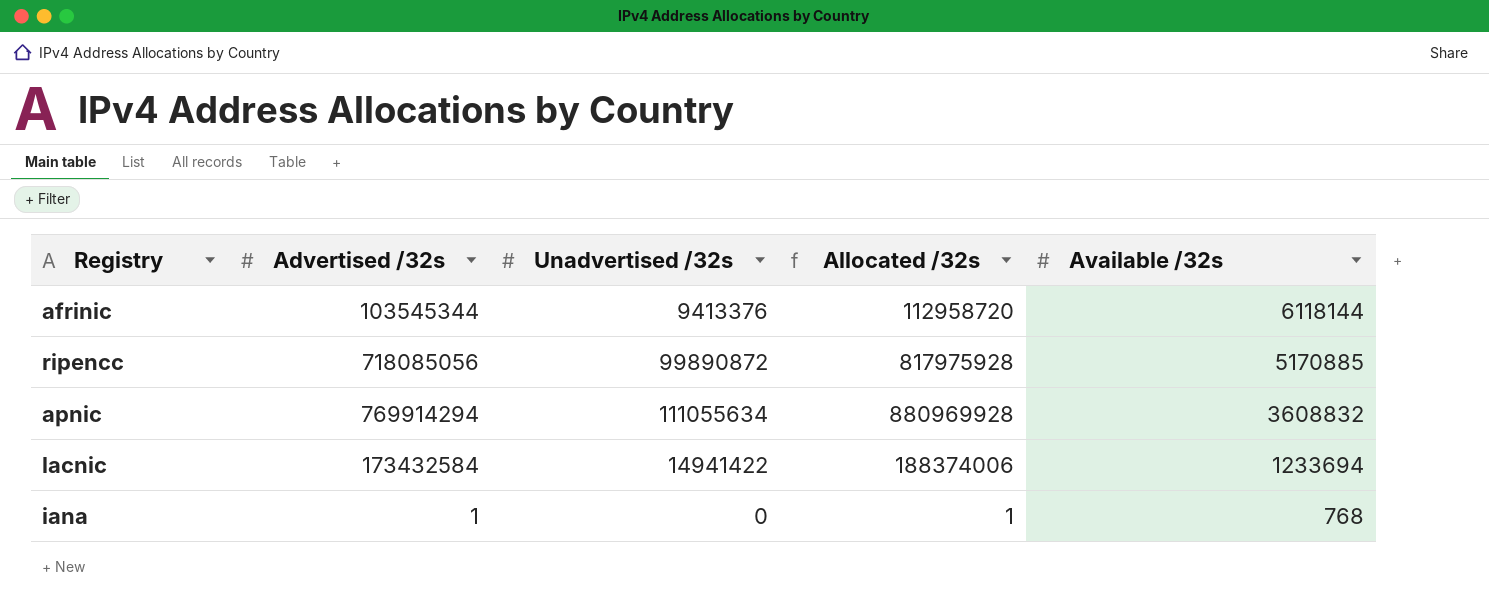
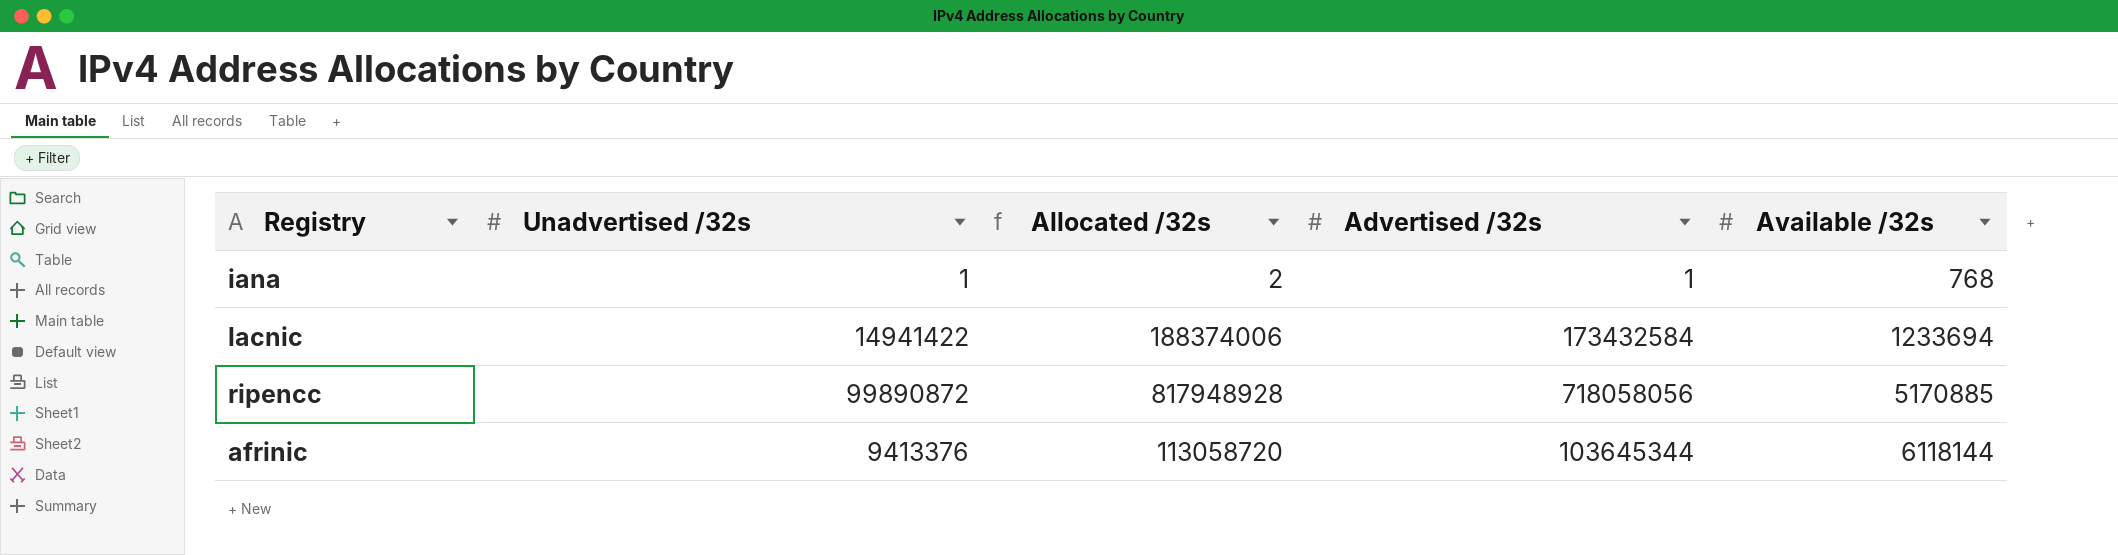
row order: Available /32s descending -> Available /32s ascending
column Advertised /32s | position: 2 -> 4
row apnic: 769914294 | 111055634 | 880969928 | 3608832 -> none
iana | Unadvertised /32s: 0 -> 1
iana | Allocated /32s: 1 -> 2
ripencc | Allocated /32s: 817975928 -> 817948928
ripencc | Advertised /32s: 718085056 -> 718058056
afrinic | Allocated /32s: 112958720 -> 113058720
afrinic | Advertised /32s: 103545344 -> 103645344

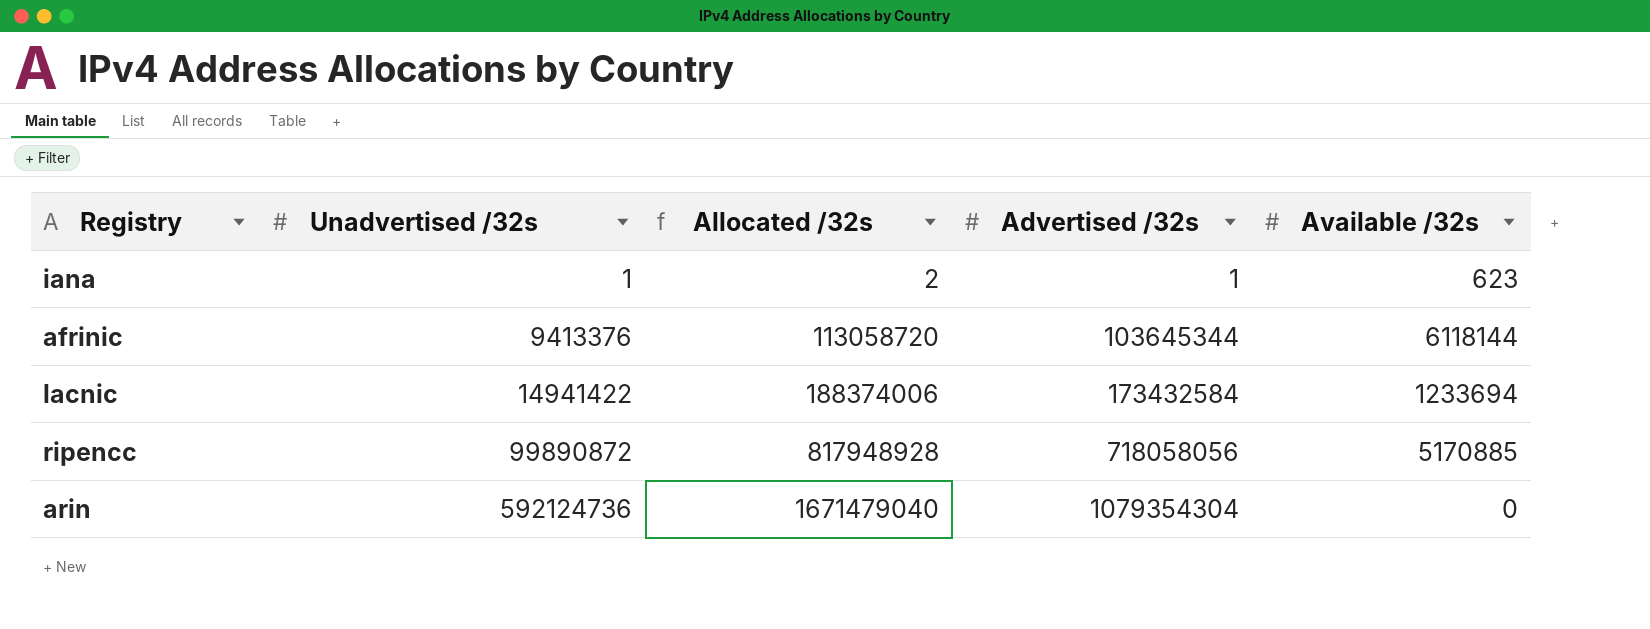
row order: Available /32s ascending -> Unadvertised /32s ascending
iana | Available /32s: 768 -> 623
row arin: none -> 592124736 | 1671479040 | 1079354304 | 0

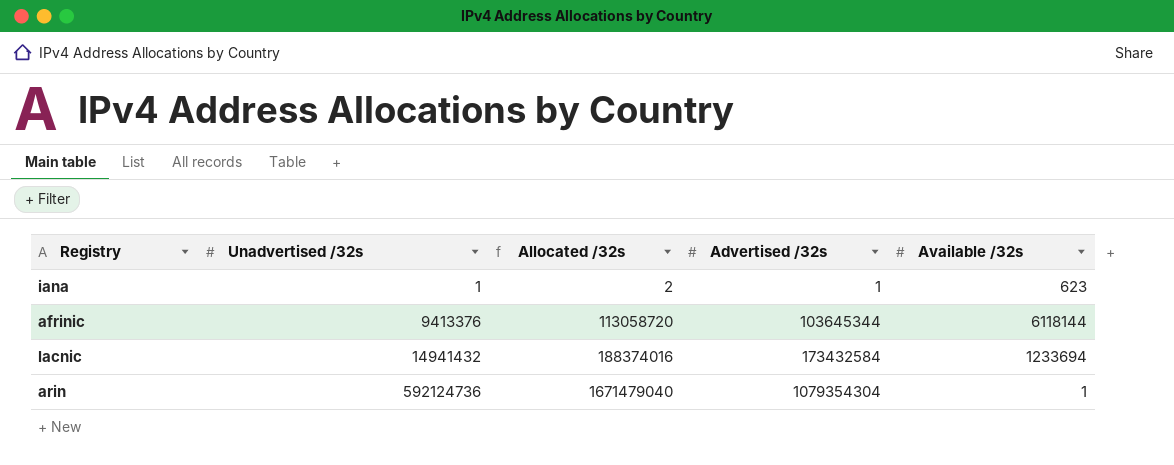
row ripencc: 99890872 | 817948928 | 718058056 | 5170885 -> none
lacnic | Unadvertised /32s: 14941422 -> 14941432
lacnic | Allocated /32s: 188374006 -> 188374016
arin | Available /32s: 0 -> 1

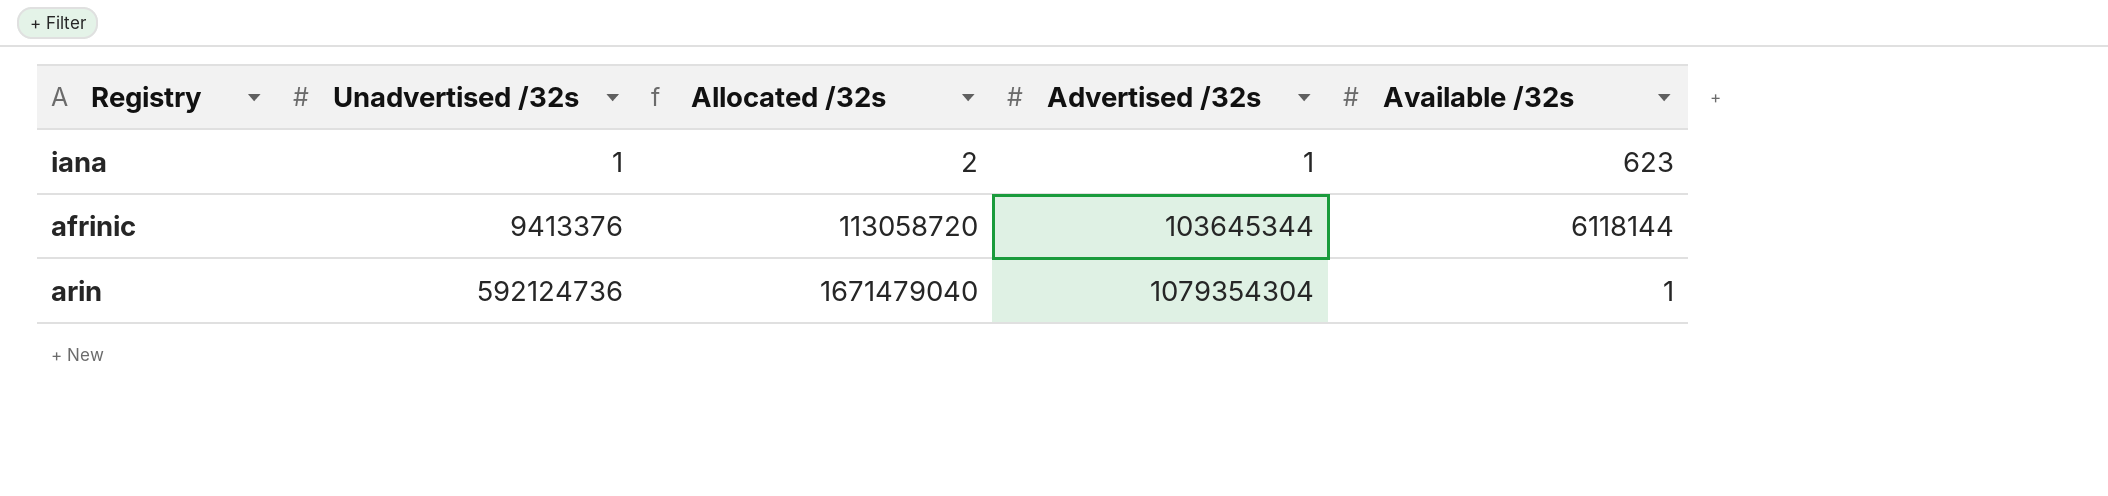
row lacnic: 14941432 | 188374016 | 173432584 | 1233694 -> none

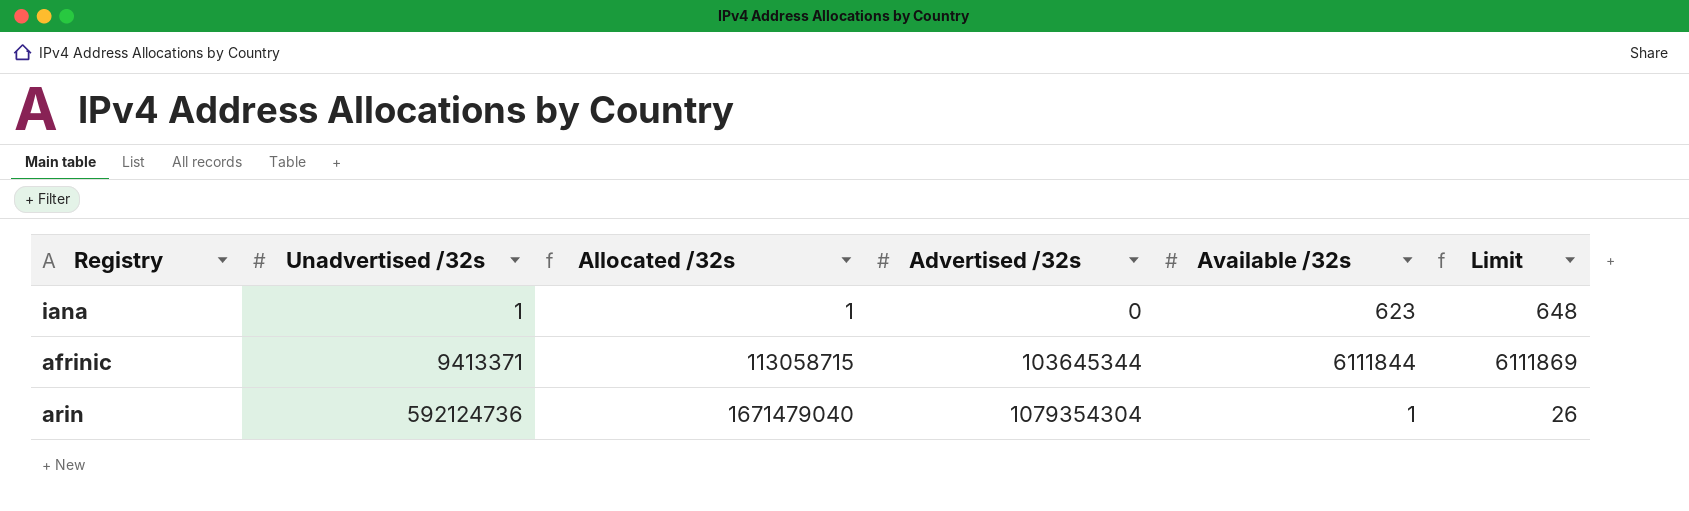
column Limit | formula: none -> [Available /32s] + 25
iana | Allocated /32s: 2 -> 1
iana | Advertised /32s: 1 -> 0
afrinic | Unadvertised /32s: 9413376 -> 9413371
afrinic | Allocated /32s: 113058720 -> 113058715
afrinic | Available /32s: 6118144 -> 6111844

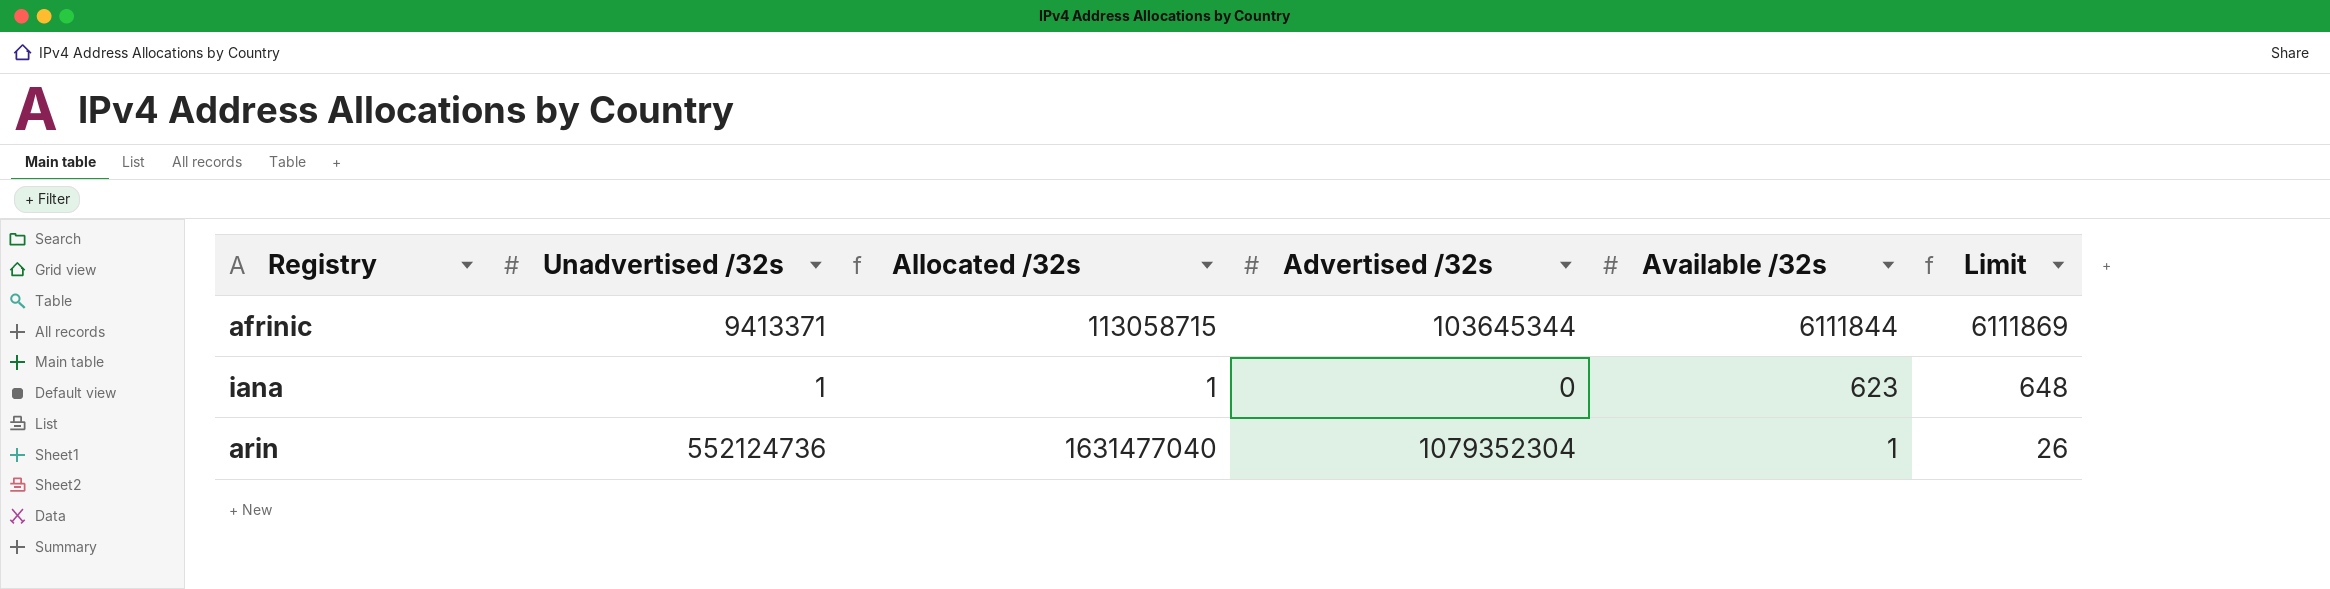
row order: Unadvertised /32s ascending -> Available /32s descending
arin | Unadvertised /32s: 592124736 -> 552124736
arin | Allocated /32s: 1671479040 -> 1631477040
arin | Advertised /32s: 1079354304 -> 1079352304

